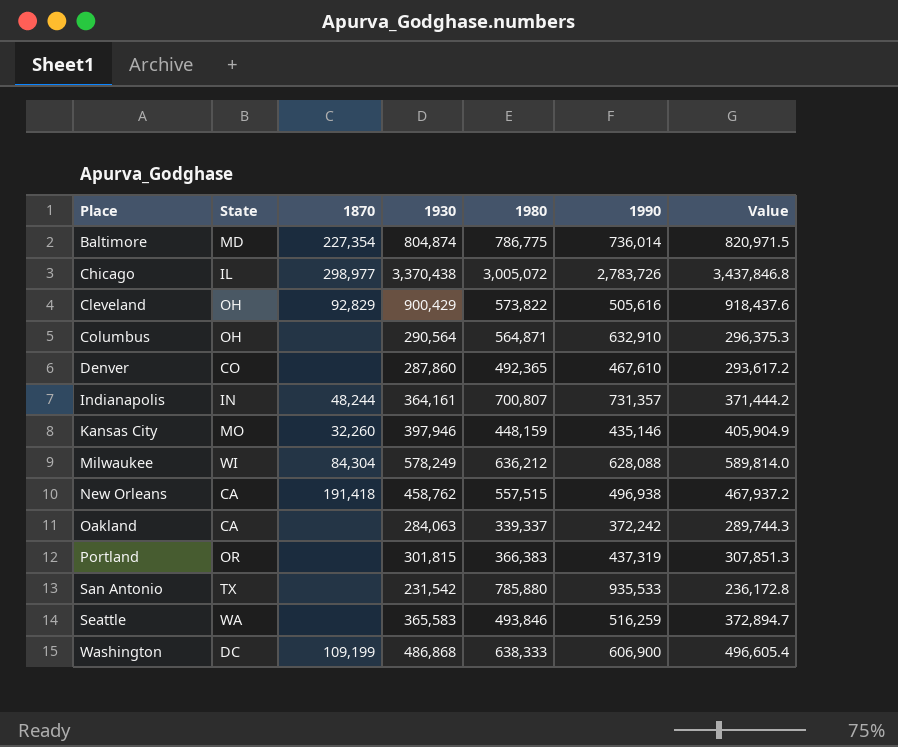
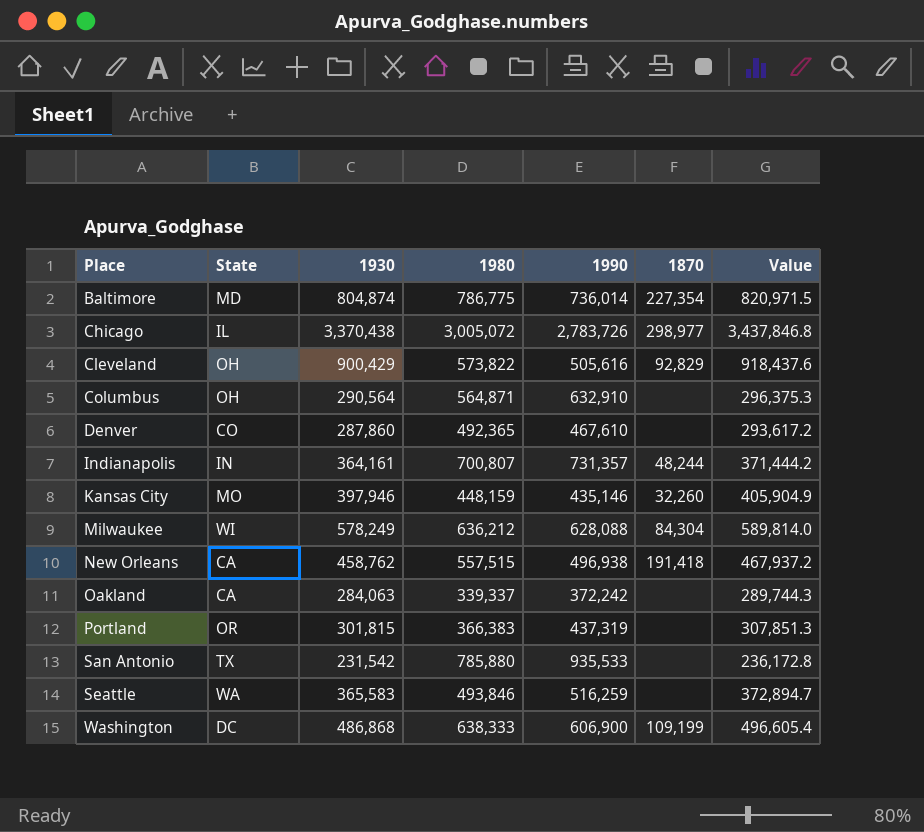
column 1870 | position: 3 -> 6

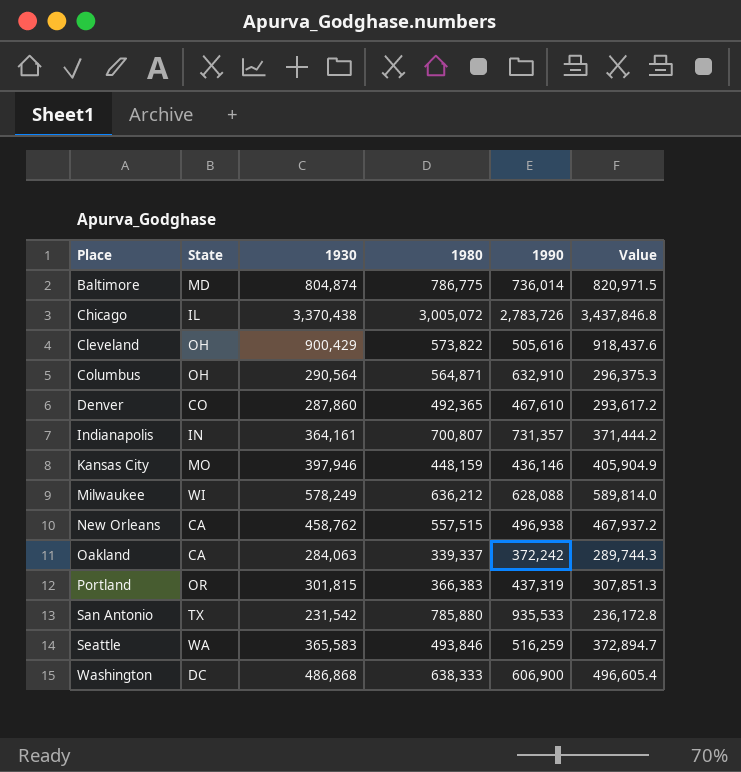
column 1870 | position: 6 -> none
Kansas City | 1990: 435,146 -> 436,146

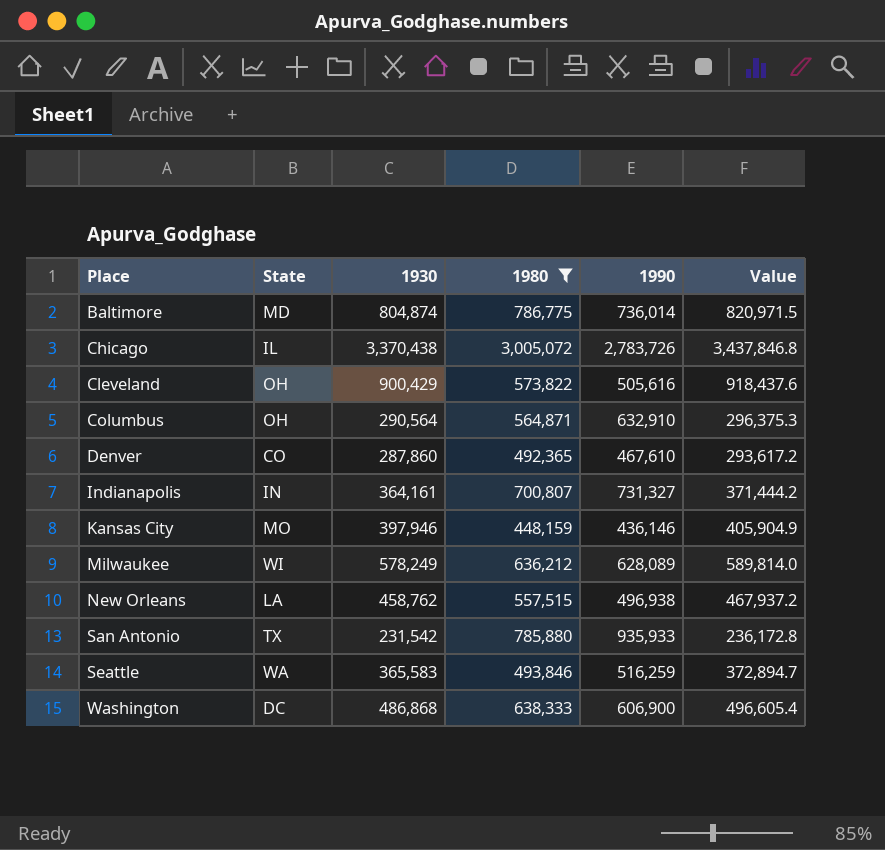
filter: none -> 1980 >= 448,159
Indianapolis | 1990: 731,357 -> 731,327
Milwaukee | 1990: 628,088 -> 628,089
New Orleans | State: CA -> LA
San Antonio | 1990: 935,533 -> 935,933

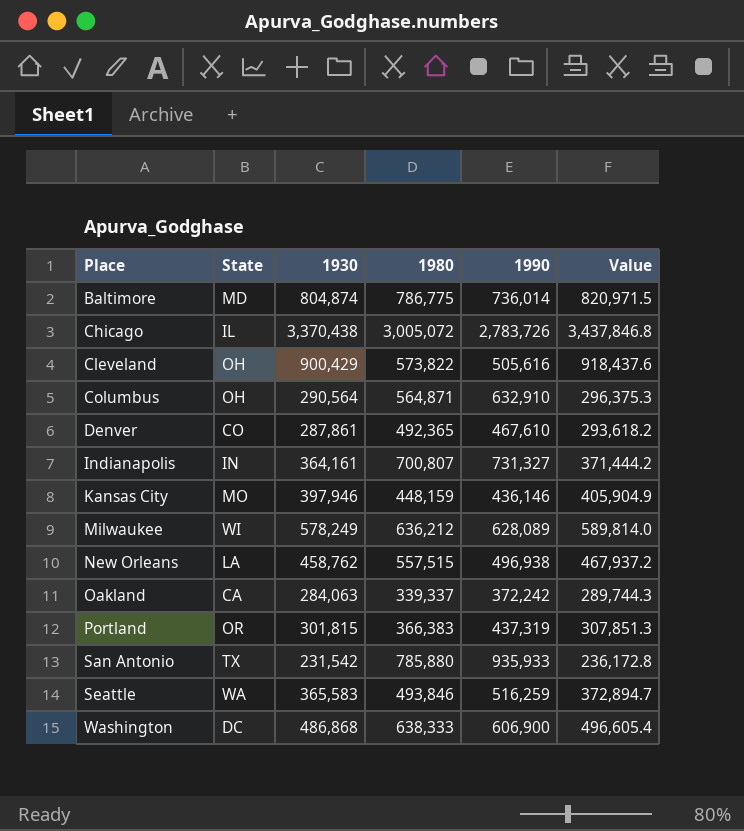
filter: 1980 >= 448,159 -> none
Denver | 1930: 287,860 -> 287,861
Denver | Value: 293,617.2 -> 293,618.2

